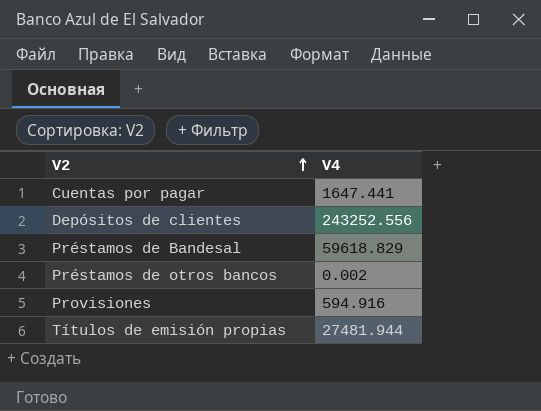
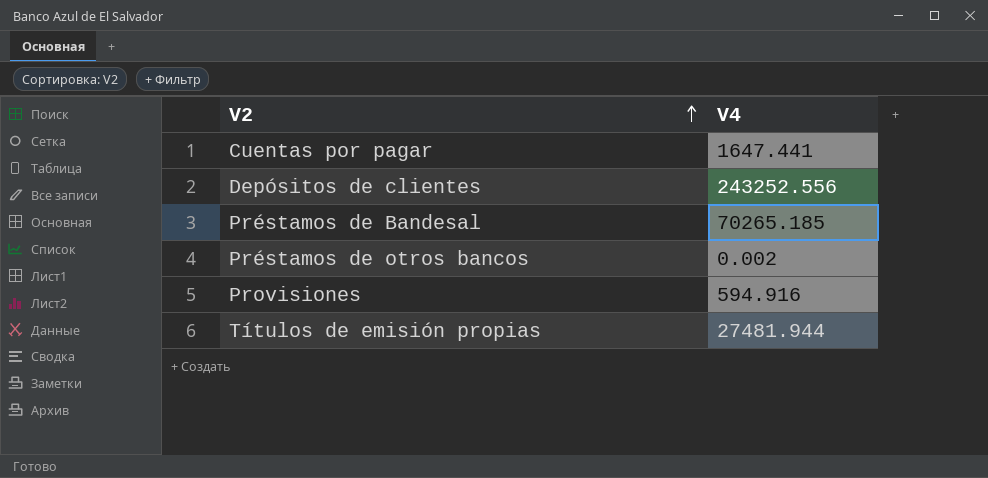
Préstamos de Bandesal | V4: 59618.829 -> 70265.185

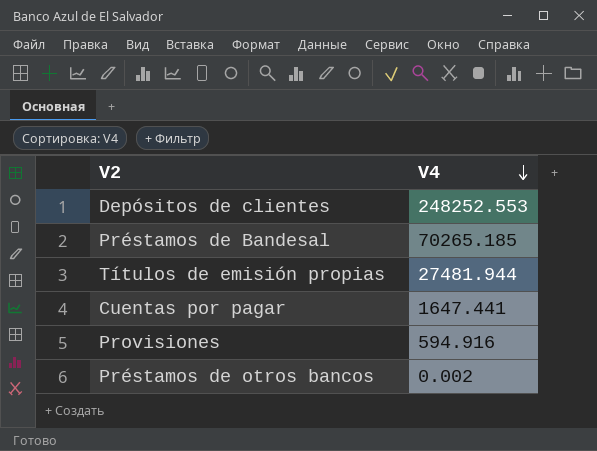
row order: V2 ascending -> V4 descending
Depósitos de clientes | V4: 243252.556 -> 248252.553

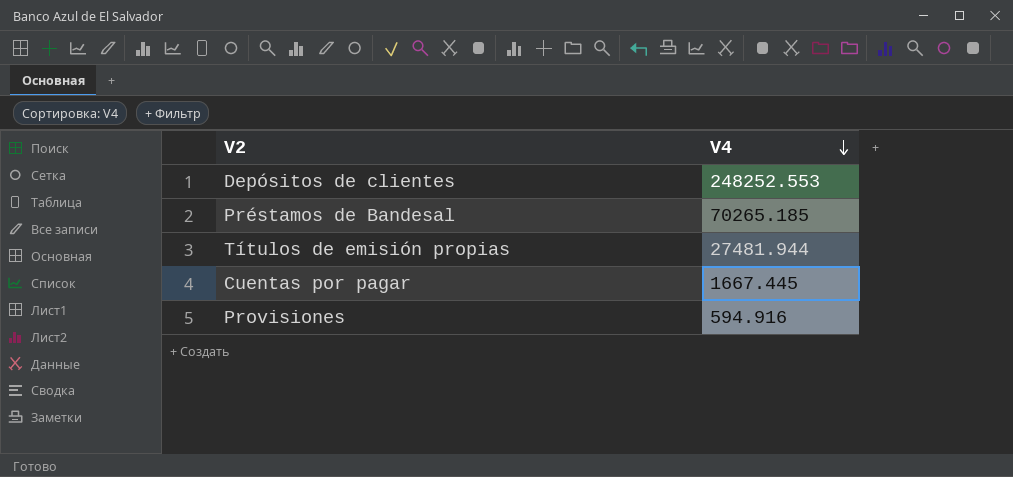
row Préstamos de otros bancos: 0.002 -> none
Cuentas por pagar | V4: 1647.441 -> 1667.445

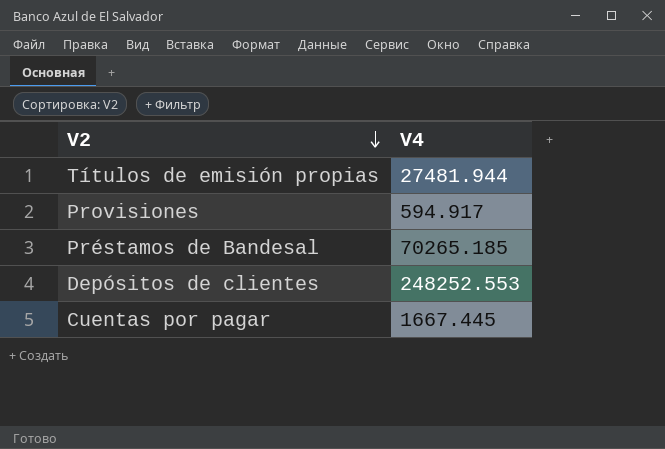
row order: V4 descending -> V2 descending
Provisiones | V4: 594.916 -> 594.917

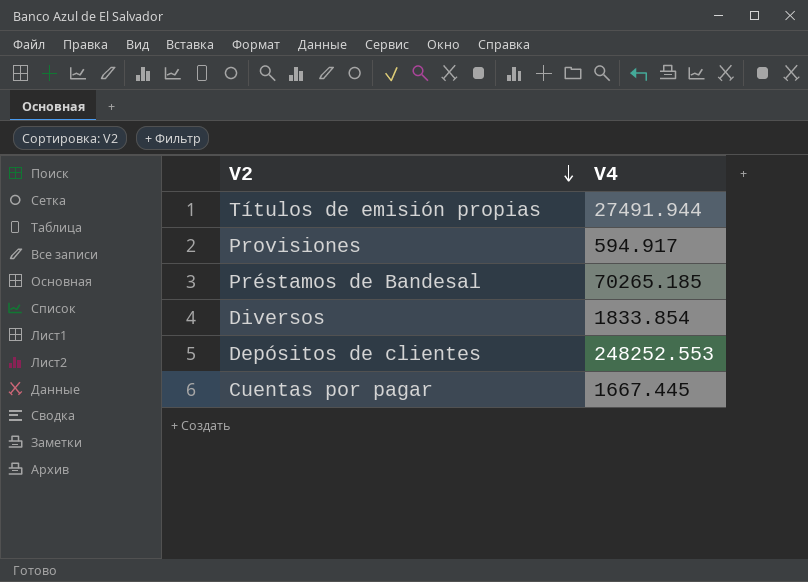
Títulos de emisión propias | V4: 27481.944 -> 27491.944
row Diversos: none -> 1833.854

